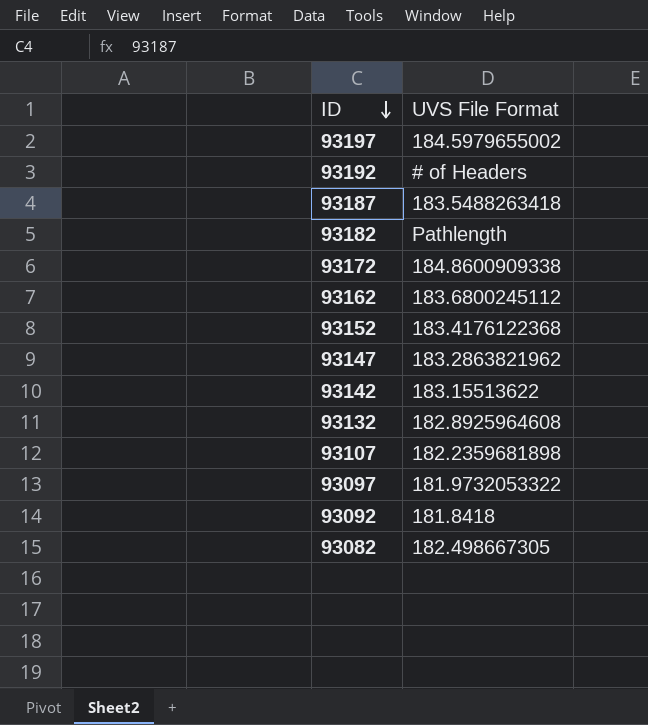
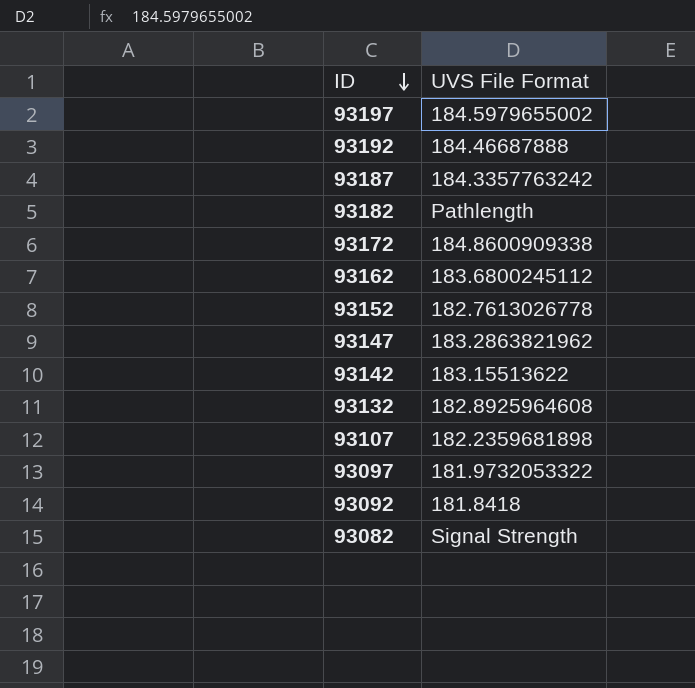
93192 | UVS File Format: # of Headers -> 184.46687888
93187 | UVS File Format: 183.5488263418 -> 184.3357763242
93152 | UVS File Format: 183.4176122368 -> 182.7613026778
93082 | UVS File Format: 182.498667305 -> Signal Strength

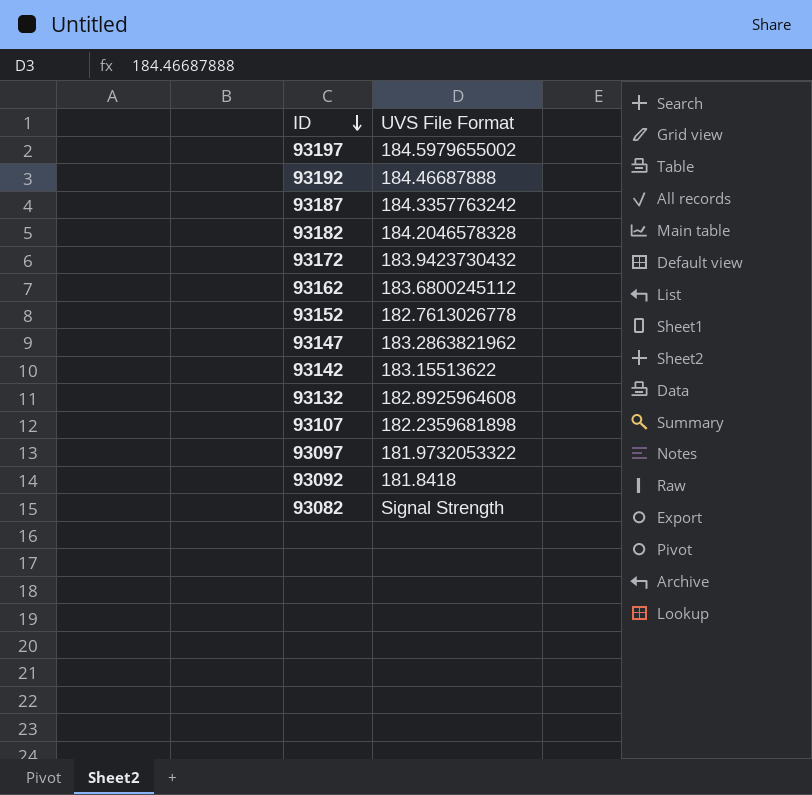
93182 | UVS File Format: Pathlength -> 184.2046578328
93172 | UVS File Format: 184.8600909338 -> 183.9423730432

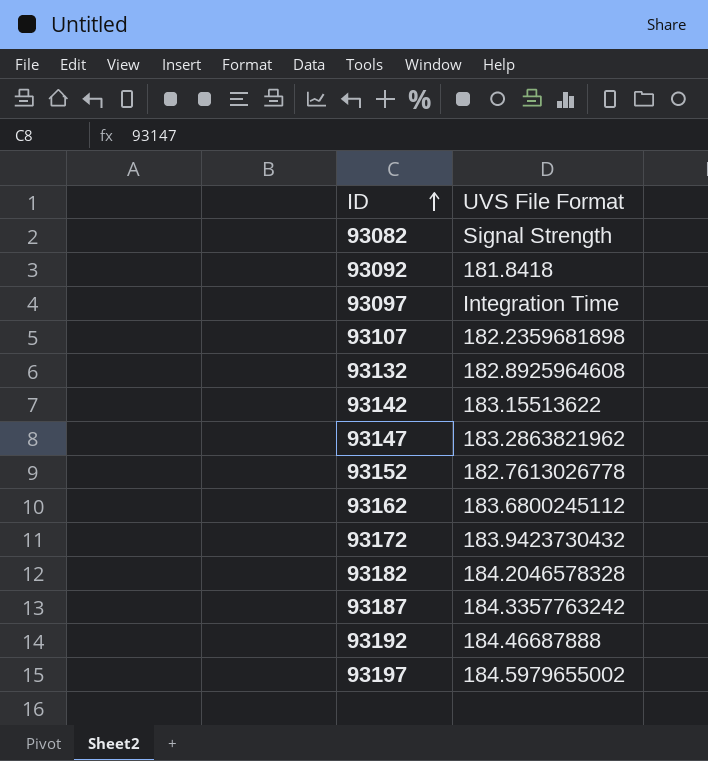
row order: ID descending -> ID ascending
93097 | UVS File Format: 181.9732053322 -> Integration Time

